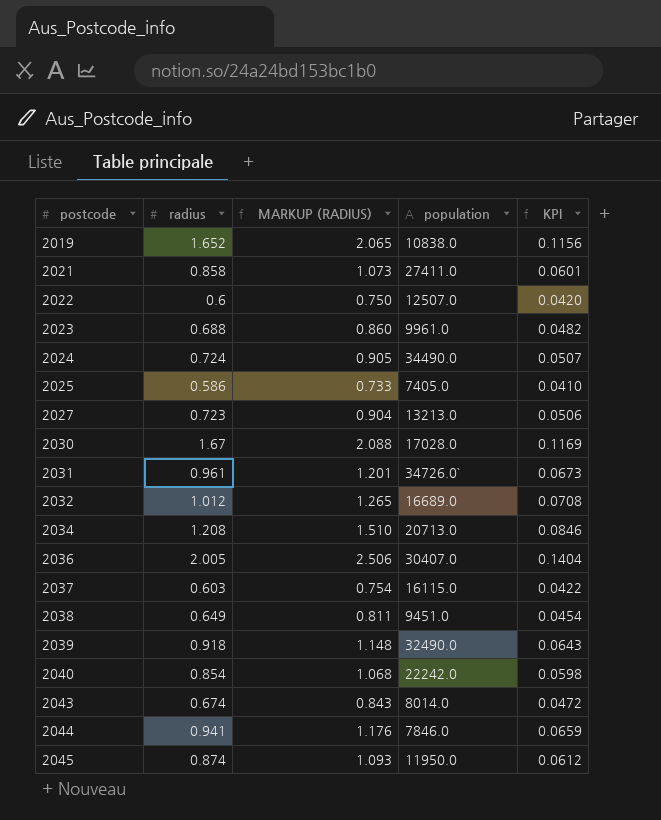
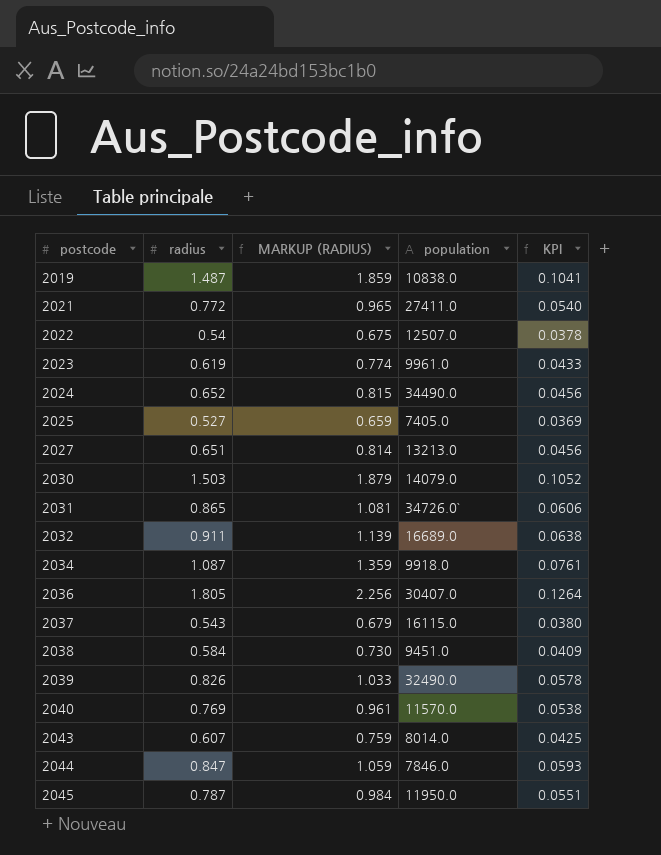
2019 | radius: 1.652 -> 1.487
2019 | MARKUP (RADIUS): 2.065 -> 1.859
2019 | KPI: 0.1156 -> 0.1041
2021 | radius: 0.858 -> 0.772
2021 | MARKUP (RADIUS): 1.073 -> 0.965
2021 | KPI: 0.0601 -> 0.0540
2022 | radius: 0.6 -> 0.54
2022 | MARKUP (RADIUS): 0.750 -> 0.675
2022 | KPI: 0.0420 -> 0.0378
2023 | radius: 0.688 -> 0.619
2023 | MARKUP (RADIUS): 0.860 -> 0.774
2023 | KPI: 0.0482 -> 0.0433
2024 | radius: 0.724 -> 0.652
2024 | MARKUP (RADIUS): 0.905 -> 0.815
2024 | KPI: 0.0507 -> 0.0456
2025 | radius: 0.586 -> 0.527
2025 | MARKUP (RADIUS): 0.733 -> 0.659
2025 | KPI: 0.0410 -> 0.0369
2027 | radius: 0.723 -> 0.651
2027 | MARKUP (RADIUS): 0.904 -> 0.814
2027 | KPI: 0.0506 -> 0.0456
2030 | radius: 1.67 -> 1.503
2030 | MARKUP (RADIUS): 2.088 -> 1.879
2030 | population: 17028.0 -> 14079.0
2030 | KPI: 0.1169 -> 0.1052
2031 | radius: 0.961 -> 0.865
2031 | MARKUP (RADIUS): 1.201 -> 1.081
2031 | KPI: 0.0673 -> 0.0606
2032 | radius: 1.012 -> 0.911
2032 | MARKUP (RADIUS): 1.265 -> 1.139
2032 | KPI: 0.0708 -> 0.0638
2034 | radius: 1.208 -> 1.087
2034 | MARKUP (RADIUS): 1.510 -> 1.359
2034 | population: 20713.0 -> 9918.0
2034 | KPI: 0.0846 -> 0.0761
2036 | radius: 2.005 -> 1.805
2036 | MARKUP (RADIUS): 2.506 -> 2.256
2036 | KPI: 0.1404 -> 0.1264
2037 | radius: 0.603 -> 0.543
2037 | MARKUP (RADIUS): 0.754 -> 0.679
2037 | KPI: 0.0422 -> 0.0380
2038 | radius: 0.649 -> 0.584
2038 | MARKUP (RADIUS): 0.811 -> 0.730
2038 | KPI: 0.0454 -> 0.0409
2039 | radius: 0.918 -> 0.826
2039 | MARKUP (RADIUS): 1.148 -> 1.033
2039 | KPI: 0.0643 -> 0.0578
2040 | radius: 0.854 -> 0.769
2040 | MARKUP (RADIUS): 1.068 -> 0.961
2040 | population: 22242.0 -> 11570.0
2040 | KPI: 0.0598 -> 0.0538
2043 | radius: 0.674 -> 0.607
2043 | MARKUP (RADIUS): 0.843 -> 0.759
2043 | KPI: 0.0472 -> 0.0425
2044 | radius: 0.941 -> 0.847
2044 | MARKUP (RADIUS): 1.176 -> 1.059
2044 | KPI: 0.0659 -> 0.0593
2045 | radius: 0.874 -> 0.787
2045 | MARKUP (RADIUS): 1.093 -> 0.984
2045 | KPI: 0.0612 -> 0.0551

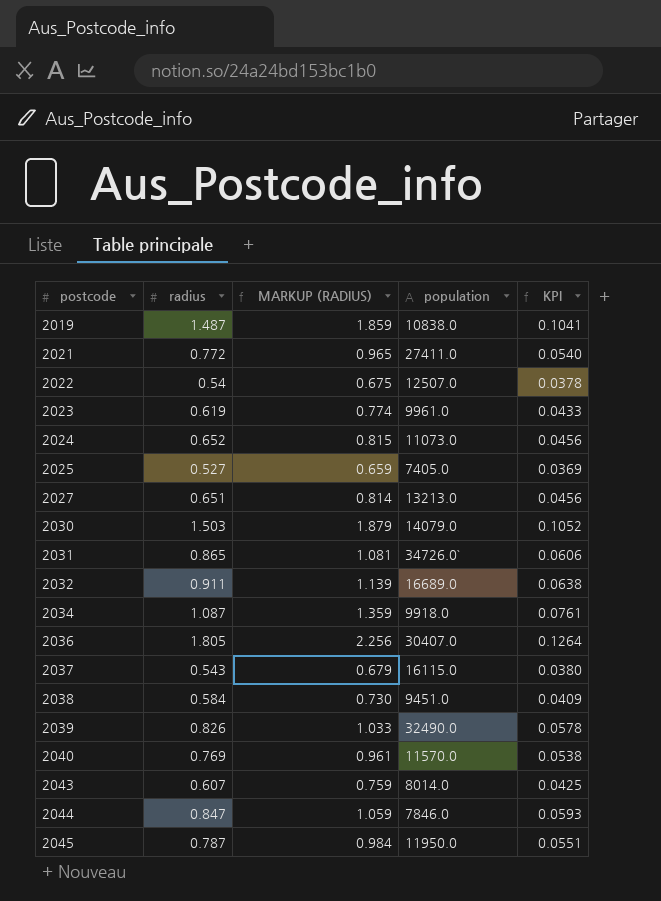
2024 | population: 34490.0 -> 11073.0

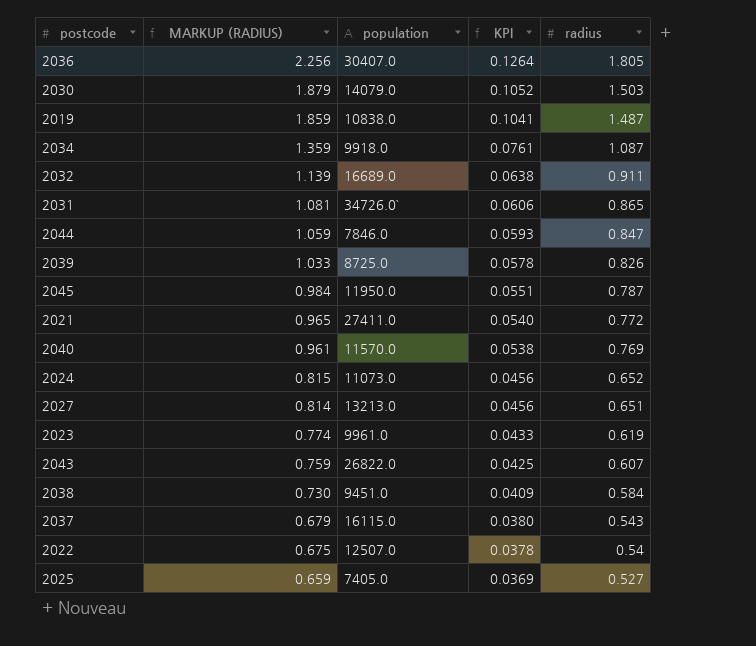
row order: postcode ascending -> MARKUP (RADIUS) descending
column radius | position: 2 -> 5
2039 | population: 32490.0 -> 8725.0
2043 | population: 8014.0 -> 26822.0

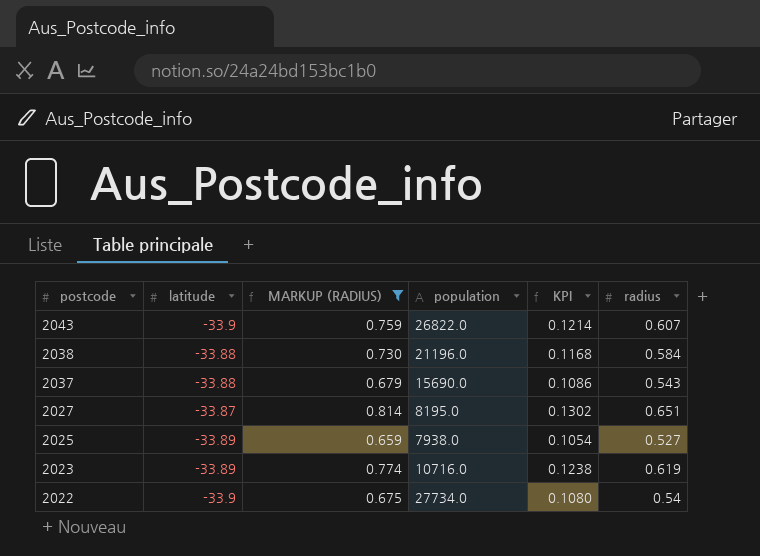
filter: none -> MARKUP (RADIUS) <= 0.814
row order: MARKUP (RADIUS) descending -> postcode descending
column latitude | position: none -> 2
column KPI | formula: [radius] * 0.07 -> [radius] * 0.2
2038 | population: 9451.0 -> 21196.0
2037 | population: 16115.0 -> 15690.0
2027 | population: 13213.0 -> 8195.0
2025 | population: 7405.0 -> 7938.0
2023 | population: 9961.0 -> 10716.0
2022 | population: 12507.0 -> 27734.0

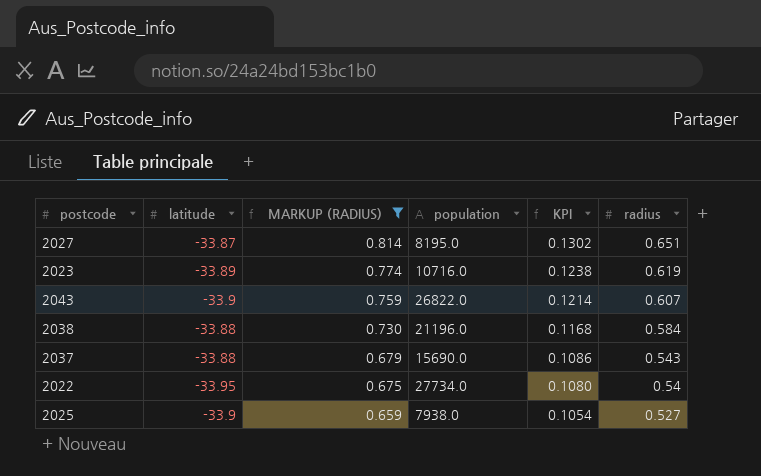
row order: postcode descending -> MARKUP (RADIUS) descending
2022 | latitude: -33.9 -> -33.95
2025 | latitude: -33.89 -> -33.9

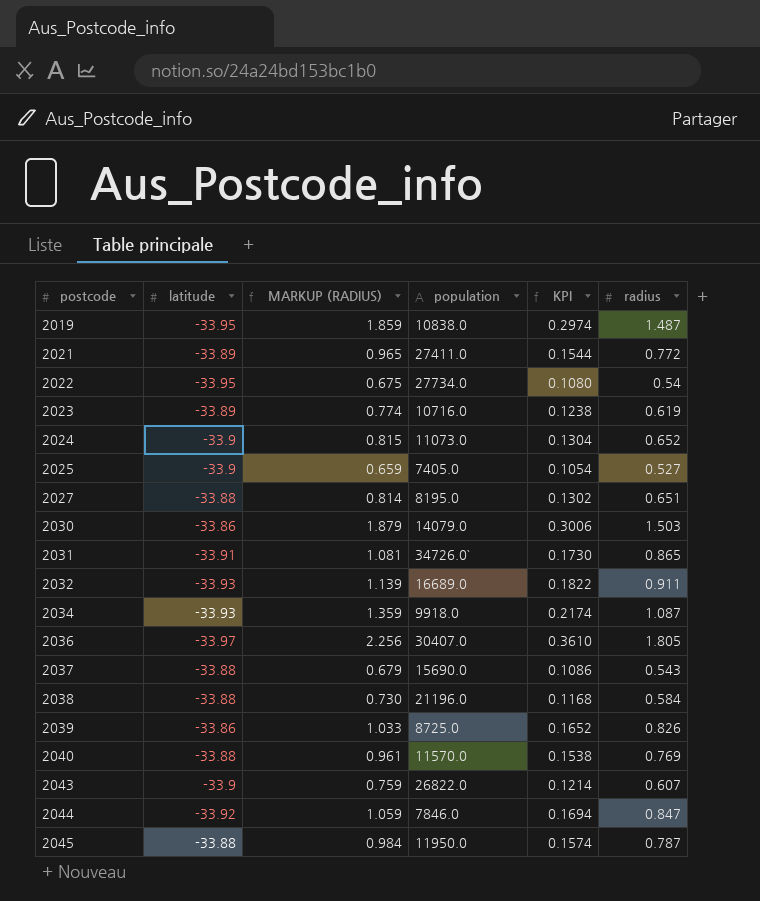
filter: MARKUP (RADIUS) <= 0.814 -> none
row order: MARKUP (RADIUS) descending -> postcode ascending
2025 | population: 7938.0 -> 7405.0
2027 | latitude: -33.87 -> -33.88

